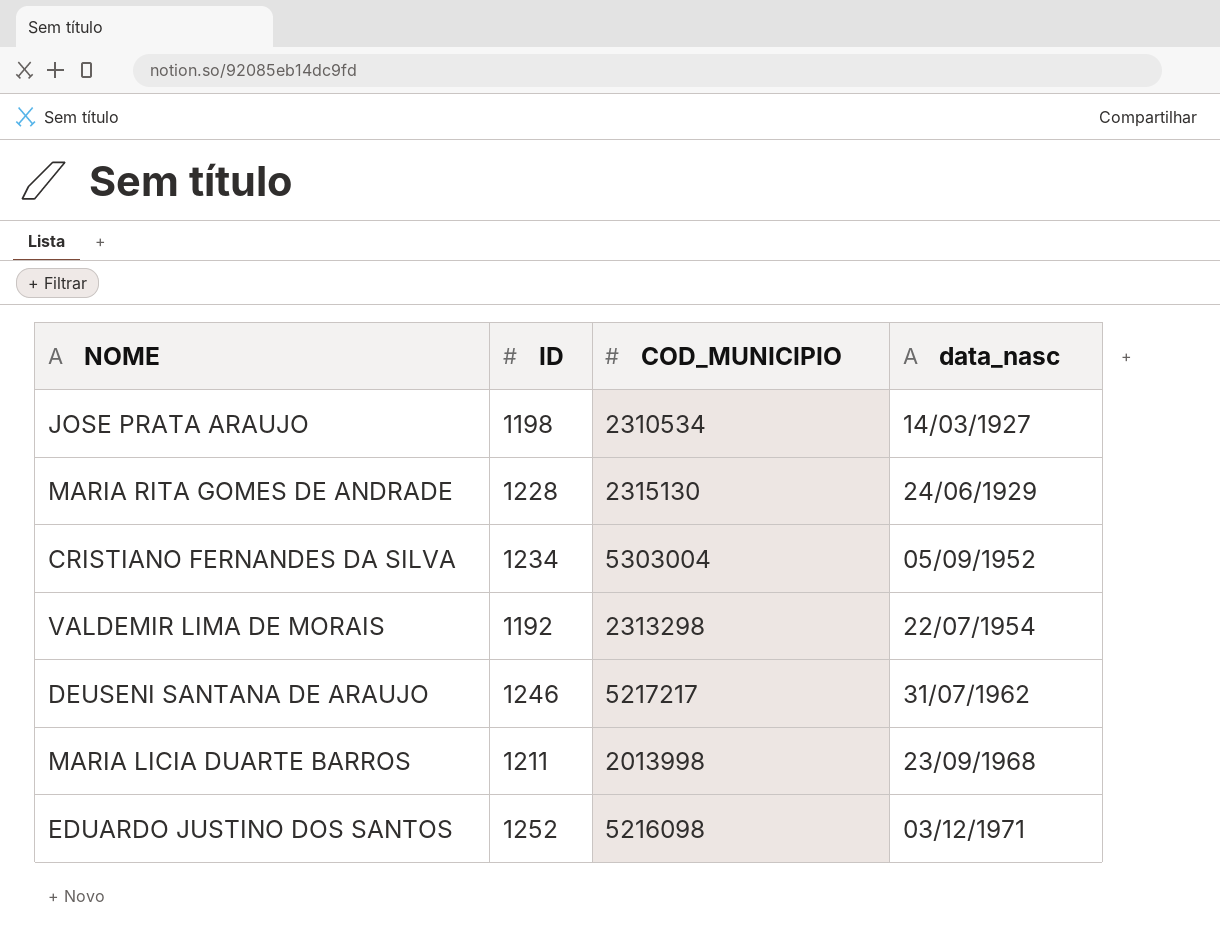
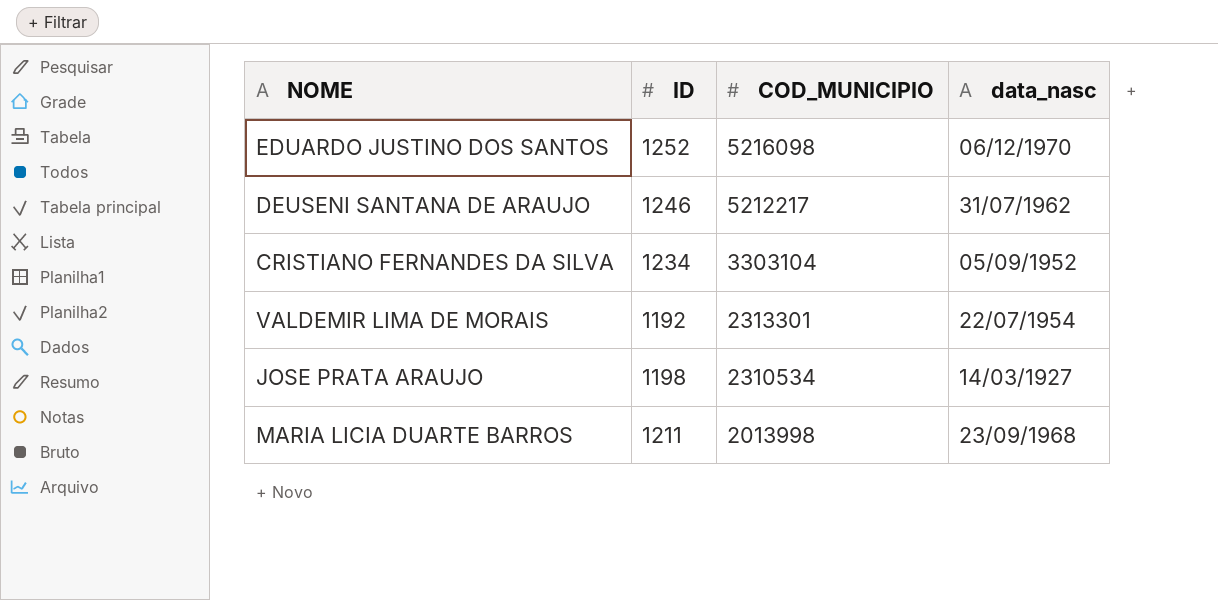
row order: data_nasc ascending -> COD_MUNICIPIO descending
row MARIA RITA GOMES DE ANDRADE: 1228 | 2315130 | 24/06/1929 -> none
EDUARDO JUSTINO DOS SANTOS | data_nasc: 03/12/1971 -> 06/12/1970
DEUSENI SANTANA DE ARAUJO | COD_MUNICIPIO: 5217217 -> 5212217
CRISTIANO FERNANDES DA SILVA | COD_MUNICIPIO: 5303004 -> 3303104
VALDEMIR LIMA DE MORAIS | COD_MUNICIPIO: 2313298 -> 2313301

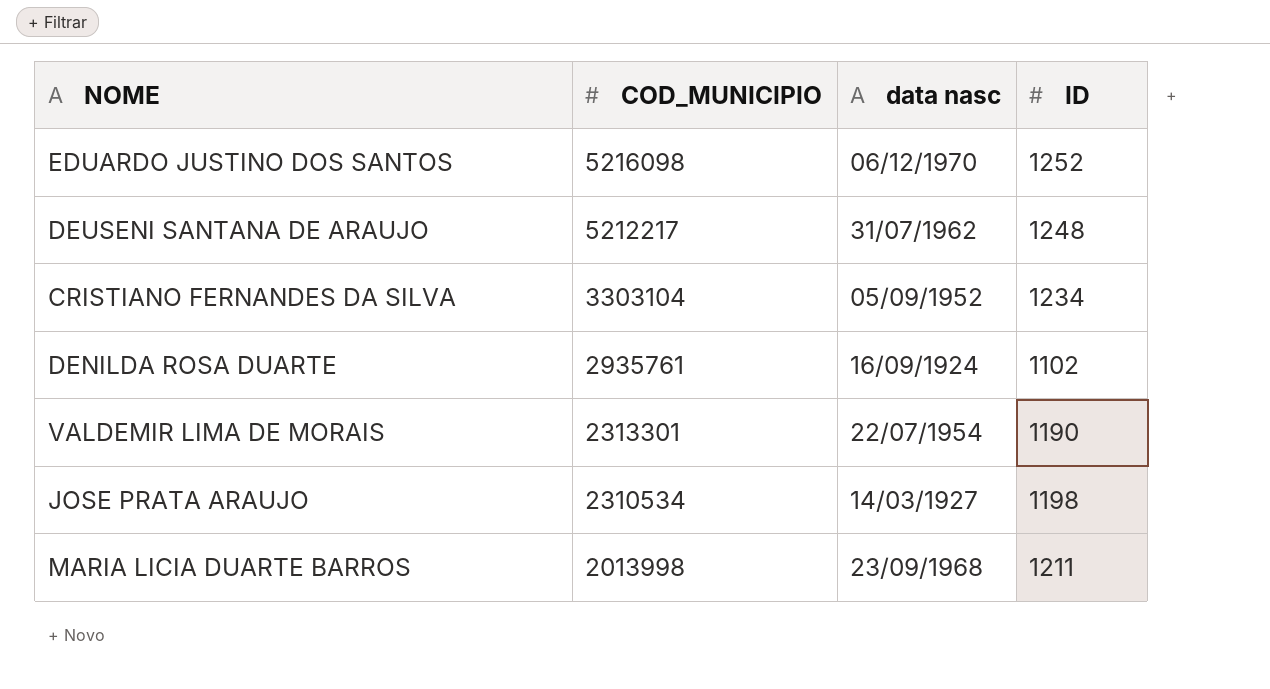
column name: data_nasc -> data nasc
column ID | position: 2 -> 4
DEUSENI SANTANA DE ARAUJO | ID: 1246 -> 1248
row DENILDA ROSA DUARTE: none -> 2935761 | 16/09/1924 | 1102
VALDEMIR LIMA DE MORAIS | ID: 1192 -> 1190

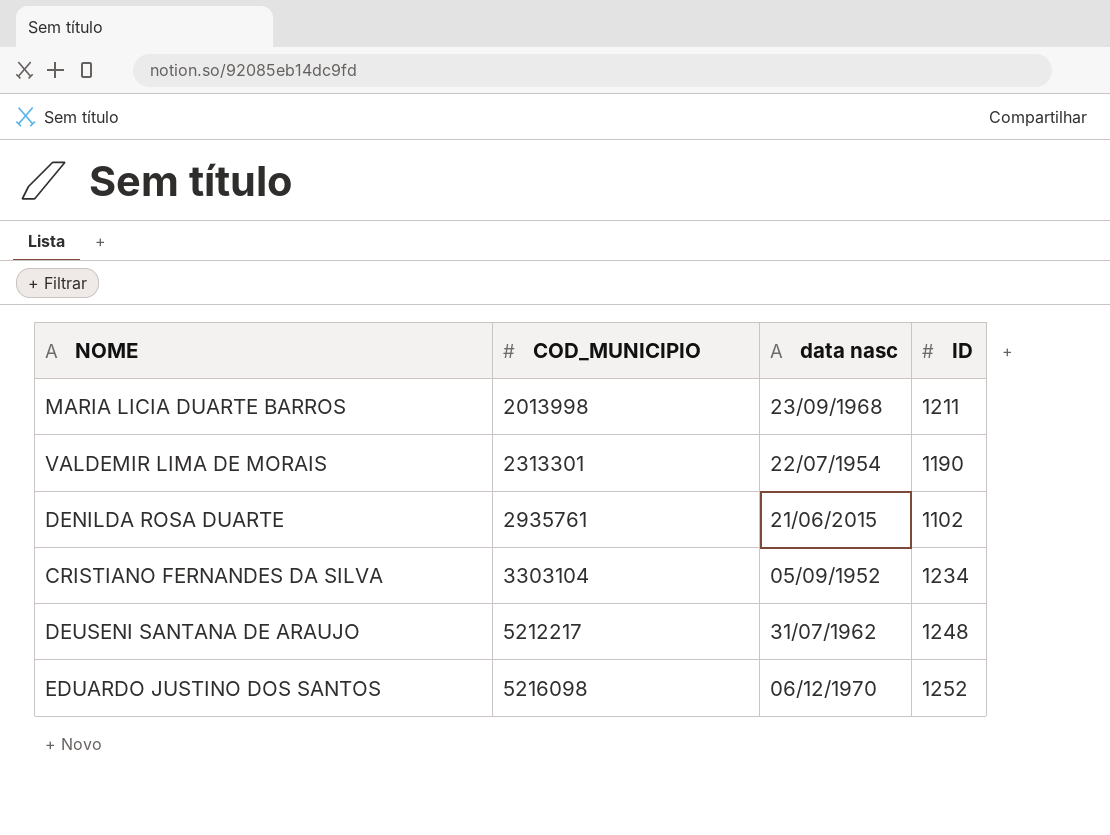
row order: COD_MUNICIPIO descending -> COD_MUNICIPIO ascending
row JOSE PRATA ARAUJO: 2310534 | 14/03/1927 | 1198 -> none
DENILDA ROSA DUARTE | data nasc: 16/09/1924 -> 21/06/2015

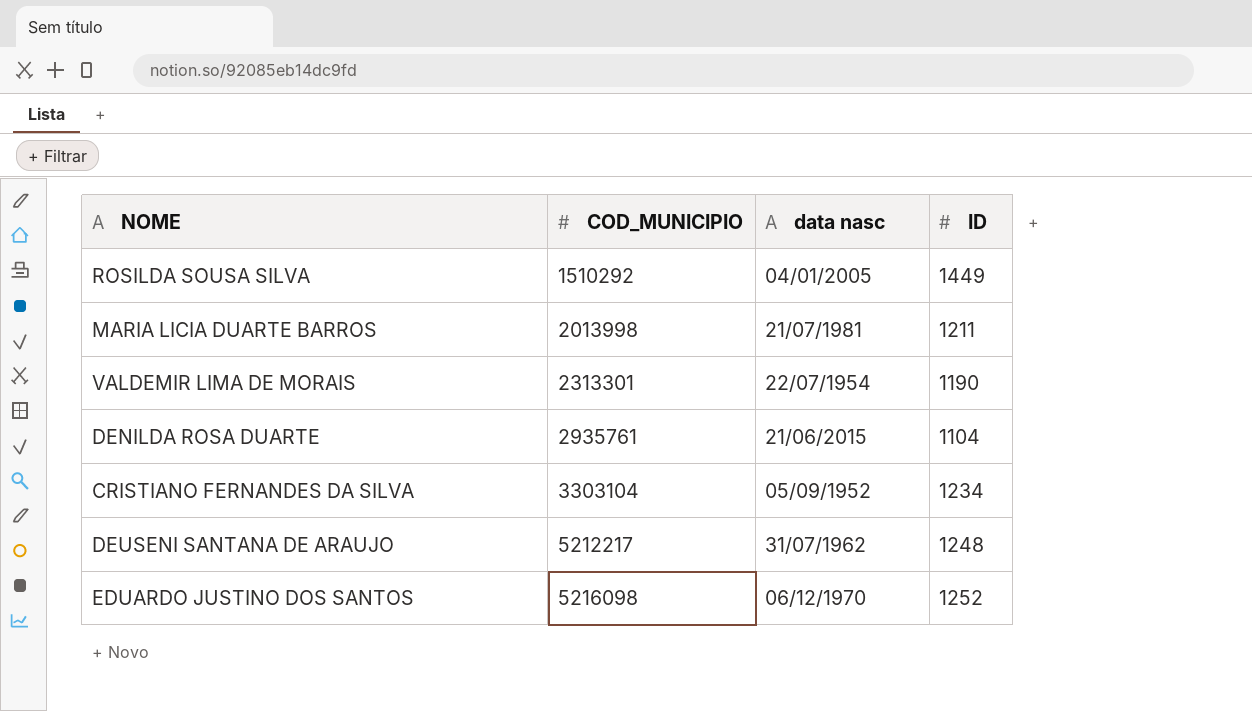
row ROSILDA SOUSA SILVA: none -> 1510292 | 04/01/2005 | 1449
MARIA LICIA DUARTE BARROS | data nasc: 23/09/1968 -> 21/07/1981
DENILDA ROSA DUARTE | ID: 1102 -> 1104

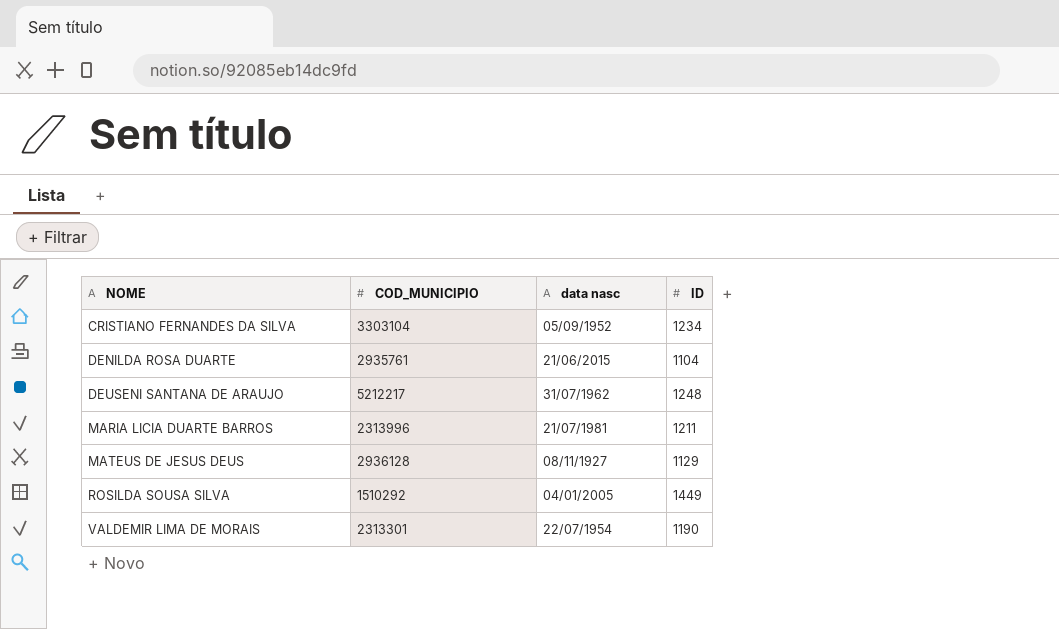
row order: COD_MUNICIPIO ascending -> NOME ascending
row EDUARDO JUSTINO DOS SANTOS: 5216098 | 06/12/1970 | 1252 -> none
MARIA LICIA DUARTE BARROS | COD_MUNICIPIO: 2013998 -> 2313996
row MATEUS DE JESUS DEUS: none -> 2936128 | 08/11/1927 | 1129

